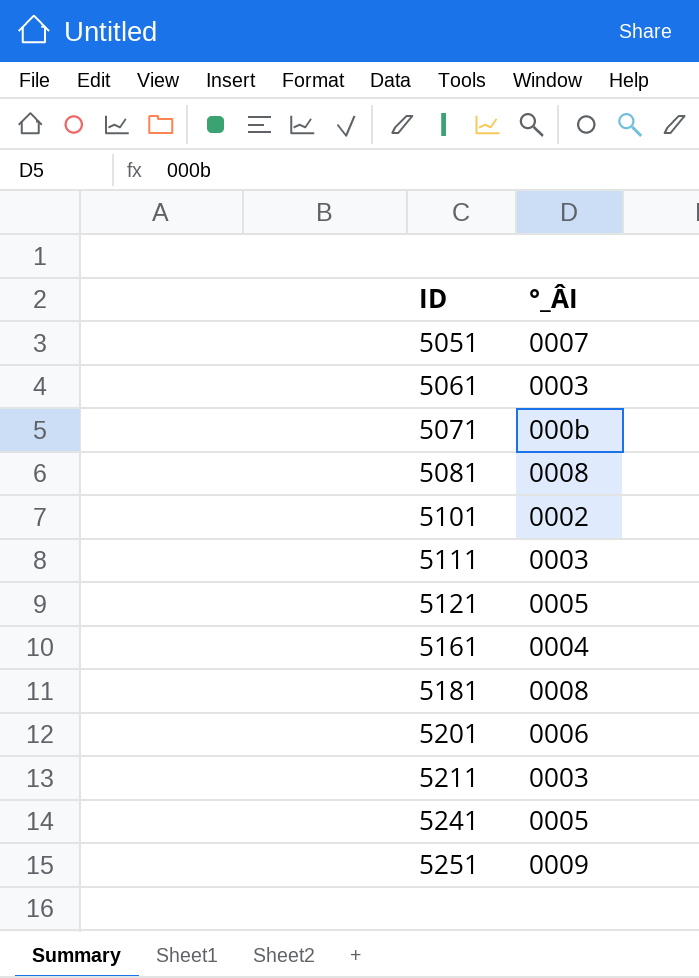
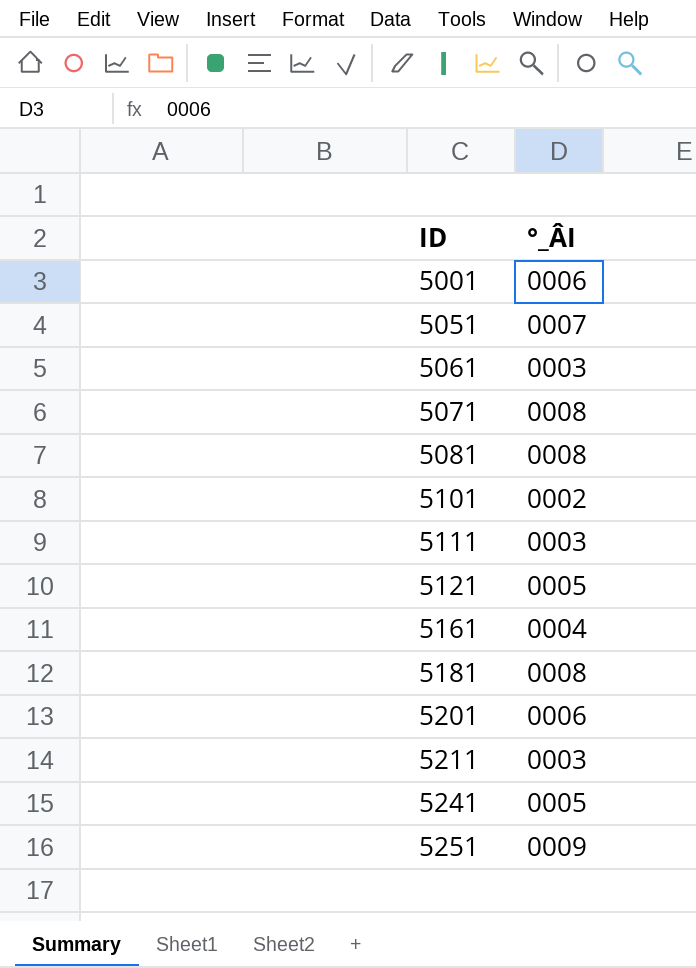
row 5001: none -> 0006
5071 | °_ÂI: 000b -> 0008

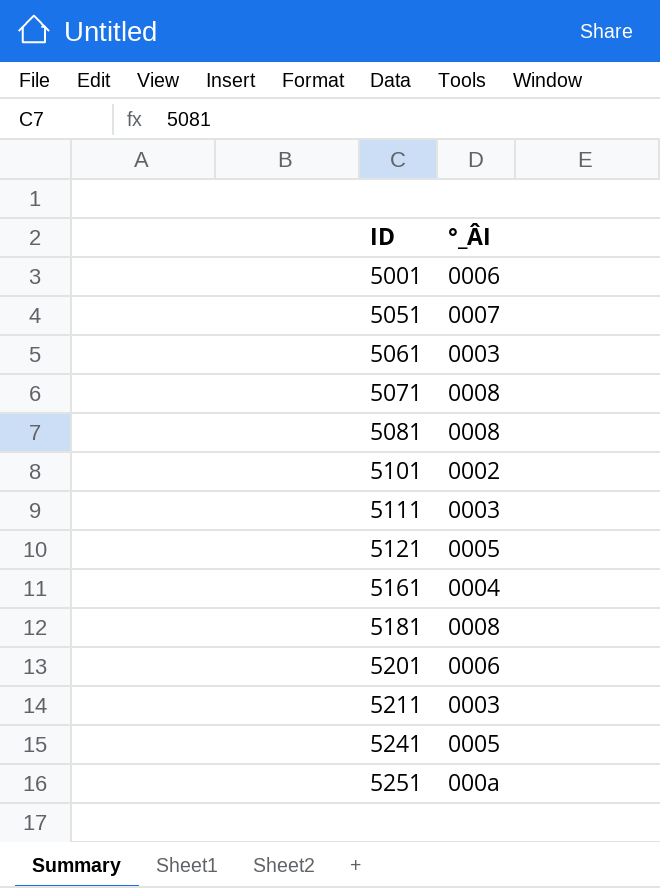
5251 | °_ÂI: 0009 -> 000a

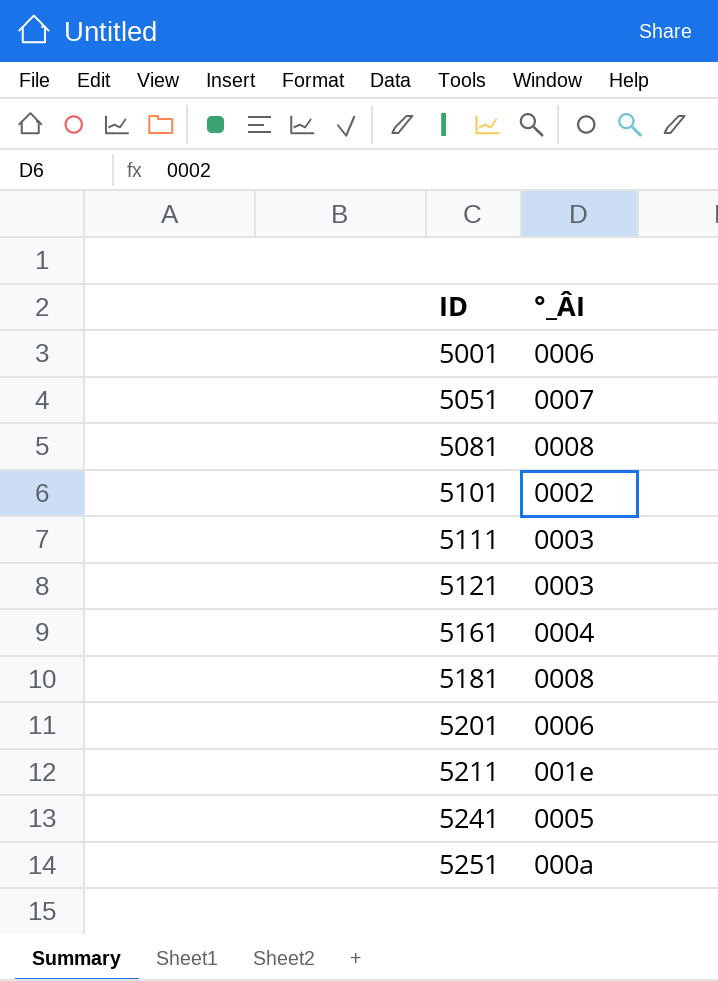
row 5061: 0003 -> none
row 5071: 0008 -> none
5121 | °_ÂI: 0005 -> 0003
5211 | °_ÂI: 0003 -> 001e

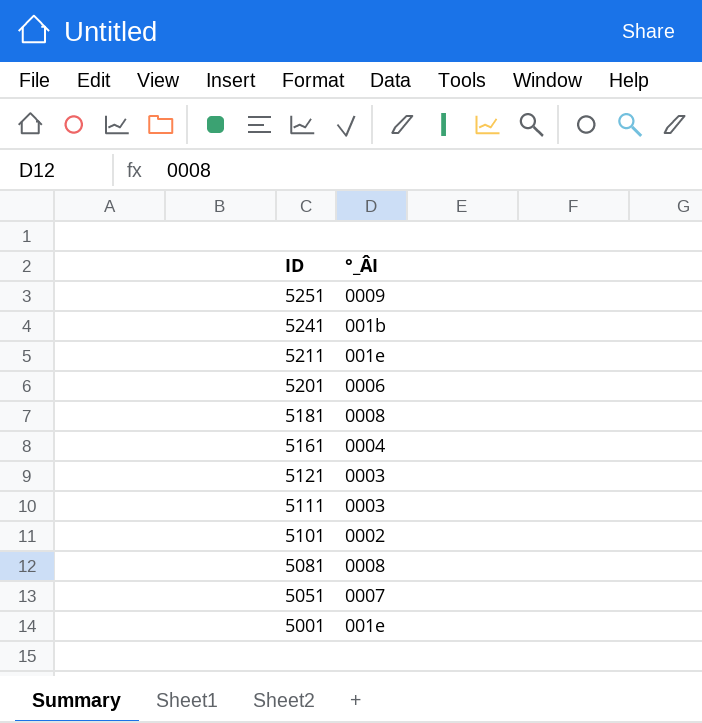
row order: ID ascending -> ID descending
5251 | °_ÂI: 000a -> 0009
5241 | °_ÂI: 0005 -> 001b
5001 | °_ÂI: 0006 -> 001e

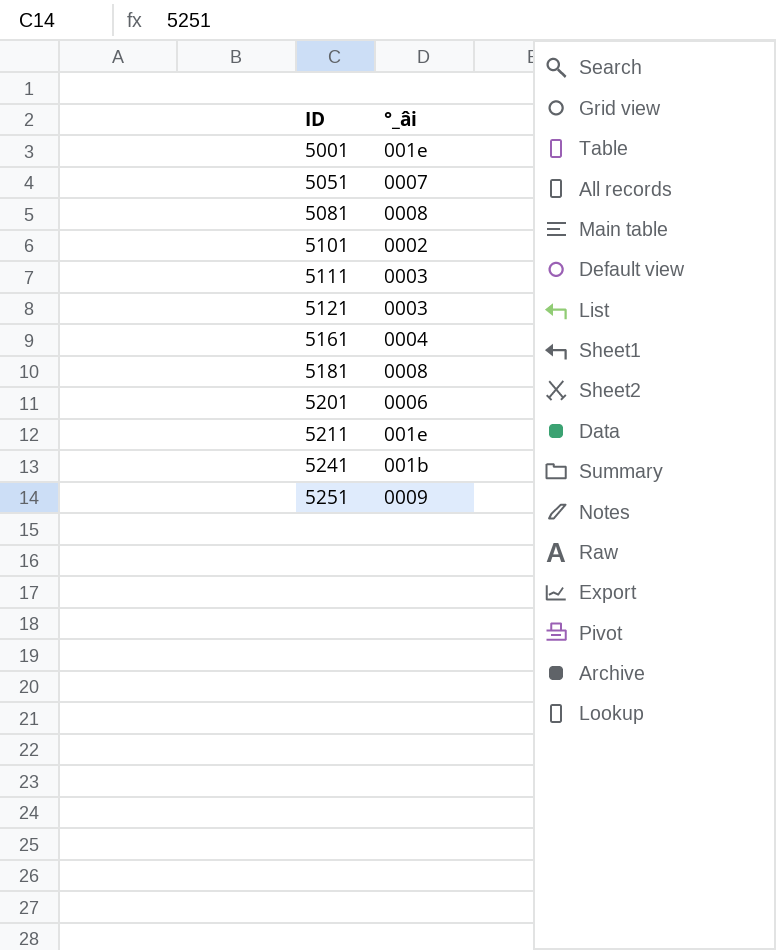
row order: ID descending -> ID ascending
column name: °_ÂI -> °_âi

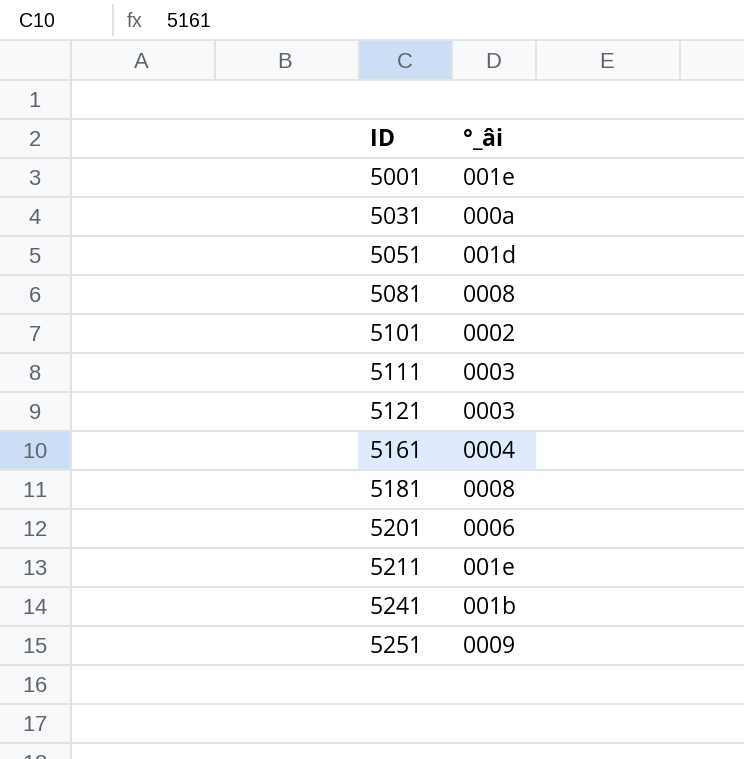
row 5031: none -> 000a
5051 | °_âi: 0007 -> 001d

